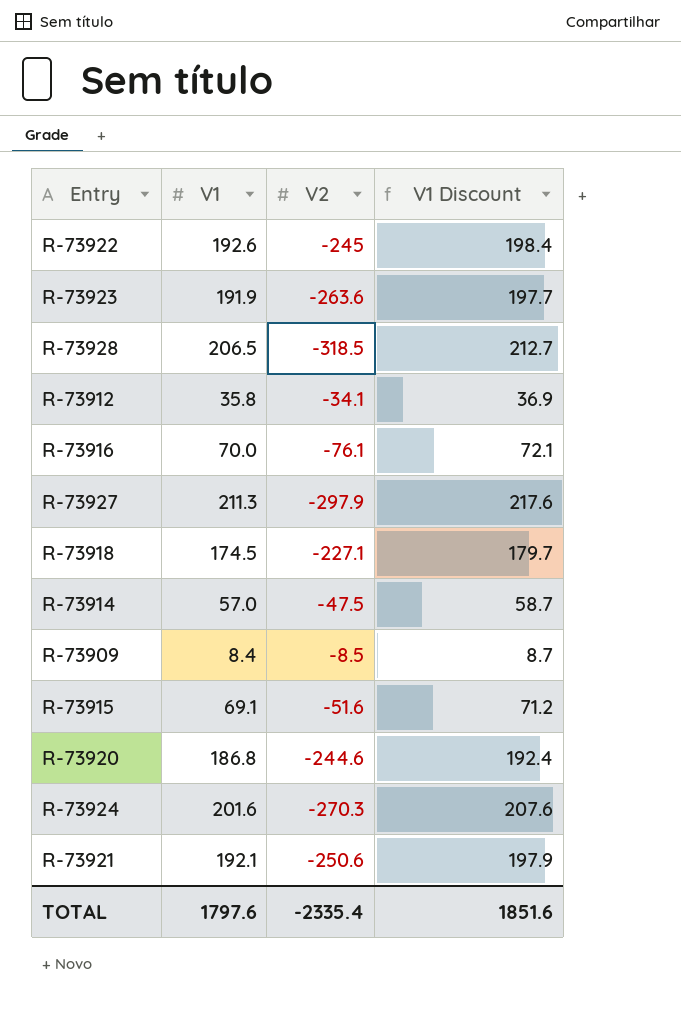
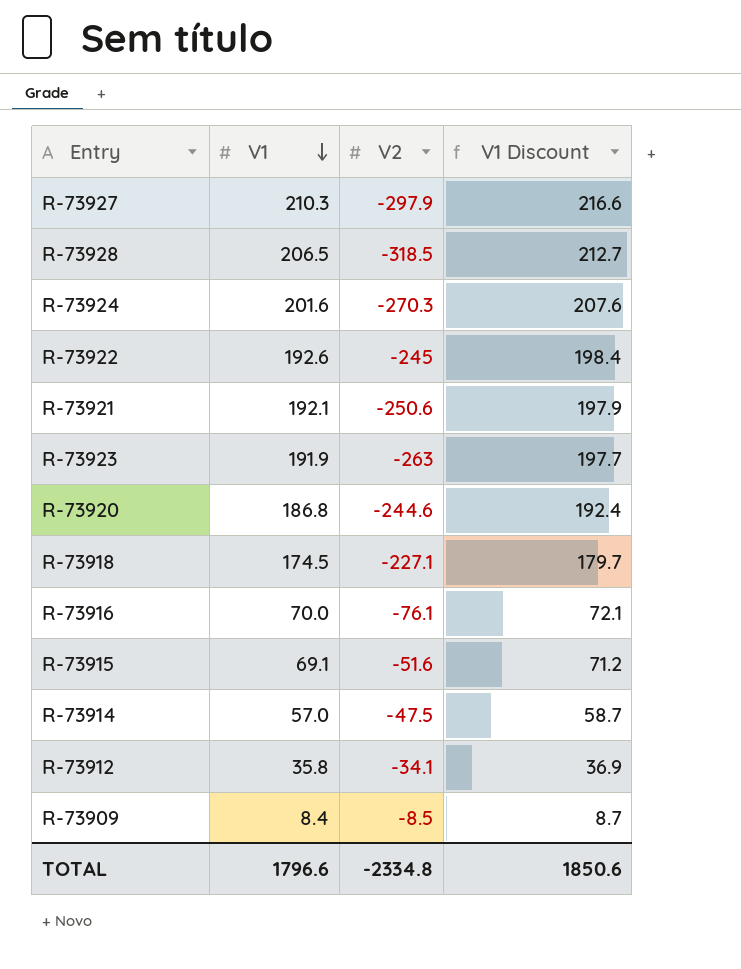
row order: none -> V1 descending
R-73927 | V1: 211.3 -> 210.3
R-73927 | V1 Discount: 217.6 -> 216.6
R-73923 | V2: -263.6 -> -263
TOTAL | V1: 1797.6 -> 1796.6
TOTAL | V2: -2335.4 -> -2334.8
TOTAL | V1 Discount: 1851.6 -> 1850.6

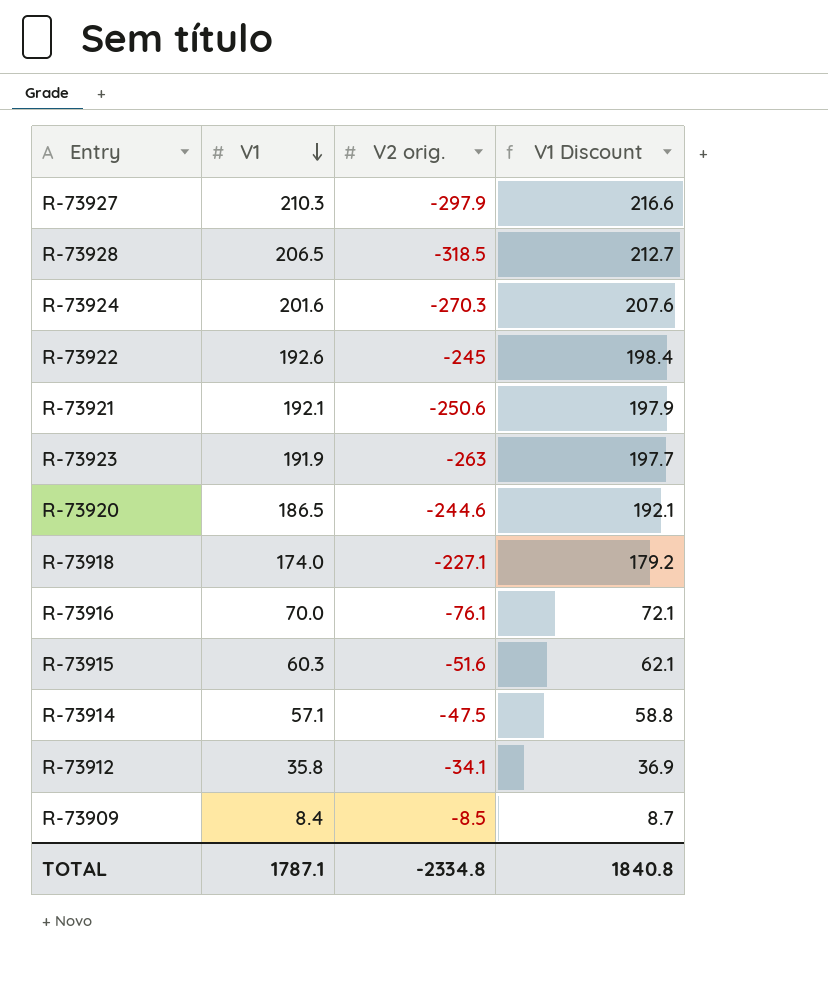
column name: V2 -> V2 orig.
R-73920 | V1: 186.8 -> 186.5
R-73920 | V1 Discount: 192.4 -> 192.1
R-73918 | V1: 174.5 -> 174.0
R-73918 | V1 Discount: 179.7 -> 179.2
R-73915 | V1: 69.1 -> 60.3
R-73915 | V1 Discount: 71.2 -> 62.1
R-73914 | V1: 57.0 -> 57.1
R-73914 | V1 Discount: 58.7 -> 58.8
TOTAL | V1: 1796.6 -> 1787.1
TOTAL | V1 Discount: 1850.6 -> 1840.8

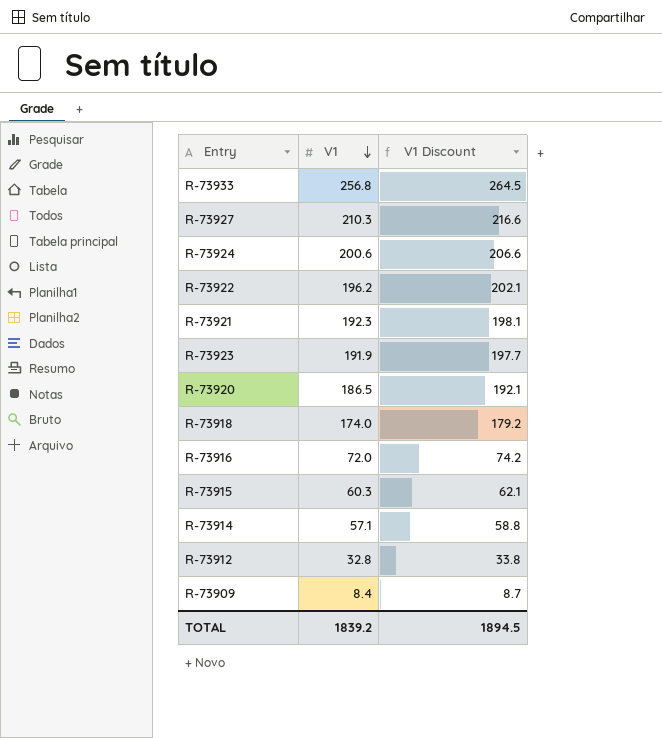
column V2 orig. | position: 3 -> none
row R-73928: 206.5 | -318.5 | 212.7 -> none
row R-73933: none -> 256.8 | 264.5
R-73924 | V1: 201.6 -> 200.6
R-73924 | V1 Discount: 207.6 -> 206.6
R-73922 | V1: 192.6 -> 196.2
R-73922 | V1 Discount: 198.4 -> 202.1
R-73921 | V1: 192.1 -> 192.3
R-73921 | V1 Discount: 197.9 -> 198.1
R-73916 | V1: 70.0 -> 72.0
R-73916 | V1 Discount: 72.1 -> 74.2
R-73912 | V1: 35.8 -> 32.8
R-73912 | V1 Discount: 36.9 -> 33.8
TOTAL | V1: 1787.1 -> 1839.2
TOTAL | V1 Discount: 1840.8 -> 1894.5

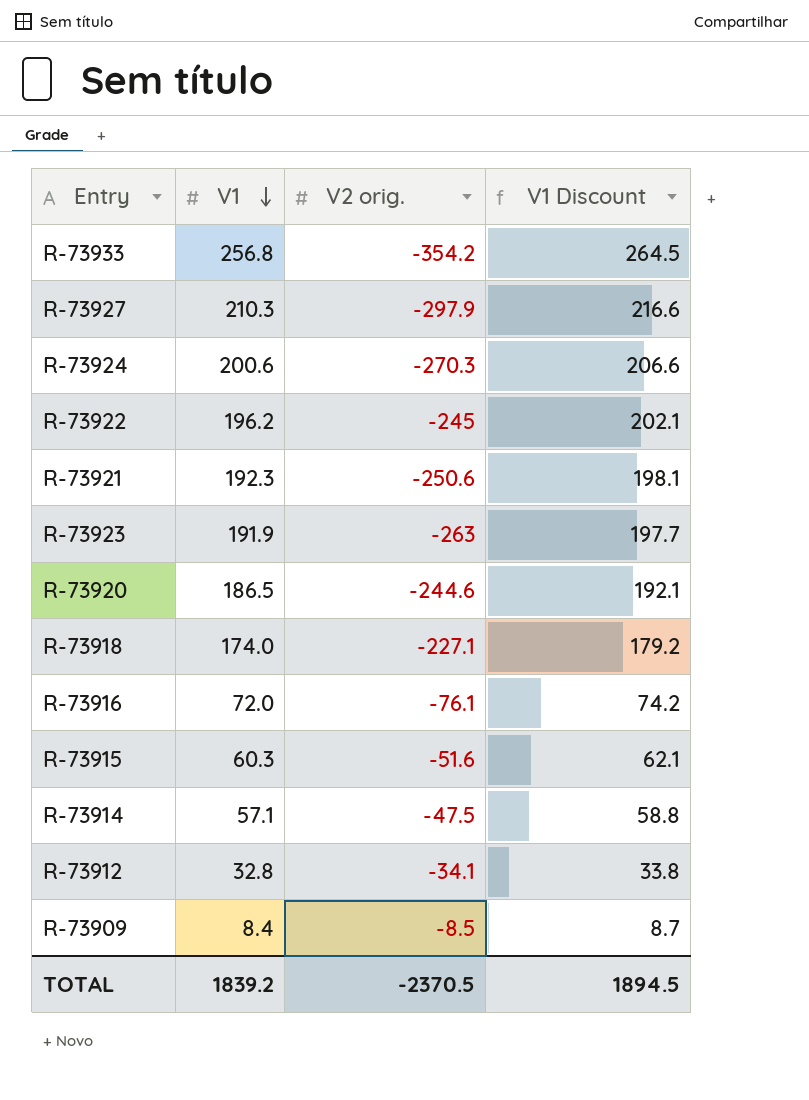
column V2 orig. | position: none -> 3

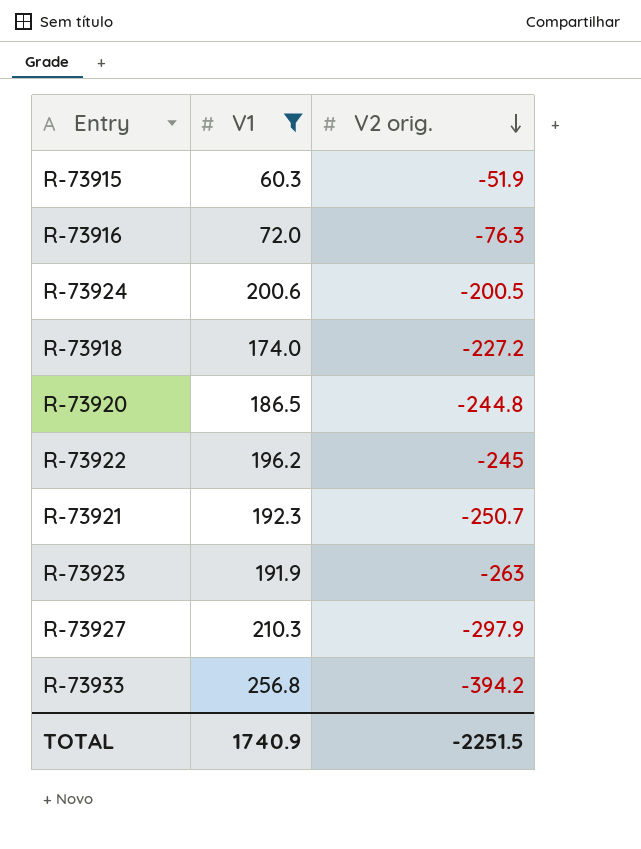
filter: none -> V1 >= 60.3
row order: V1 descending -> V2 orig. descending
column V1 Discount | formula: [V1] * 1.03 -> none
R-73915 | V2 orig.: -51.6 -> -51.9
R-73916 | V2 orig.: -76.1 -> -76.3
R-73924 | V2 orig.: -270.3 -> -200.5
R-73918 | V2 orig.: -227.1 -> -227.2
R-73920 | V2 orig.: -244.6 -> -244.8
R-73921 | V2 orig.: -250.6 -> -250.7
R-73933 | V2 orig.: -354.2 -> -394.2
TOTAL | V1: 1839.2 -> 1740.9
TOTAL | V2 orig.: -2370.5 -> -2251.5

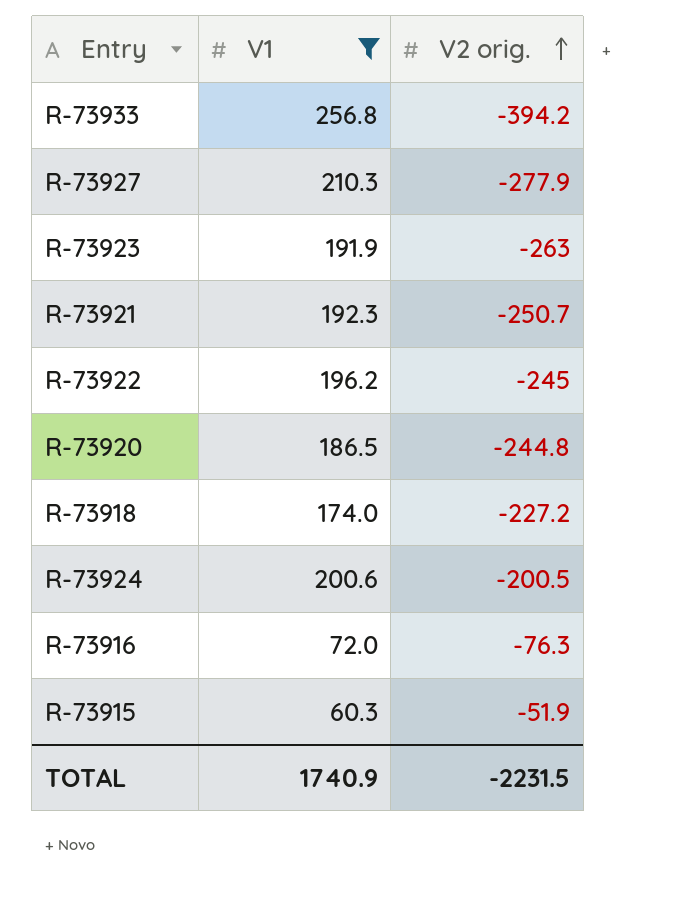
row order: V2 orig. descending -> V2 orig. ascending
R-73927 | V2 orig.: -297.9 -> -277.9
TOTAL | V2 orig.: -2251.5 -> -2231.5

